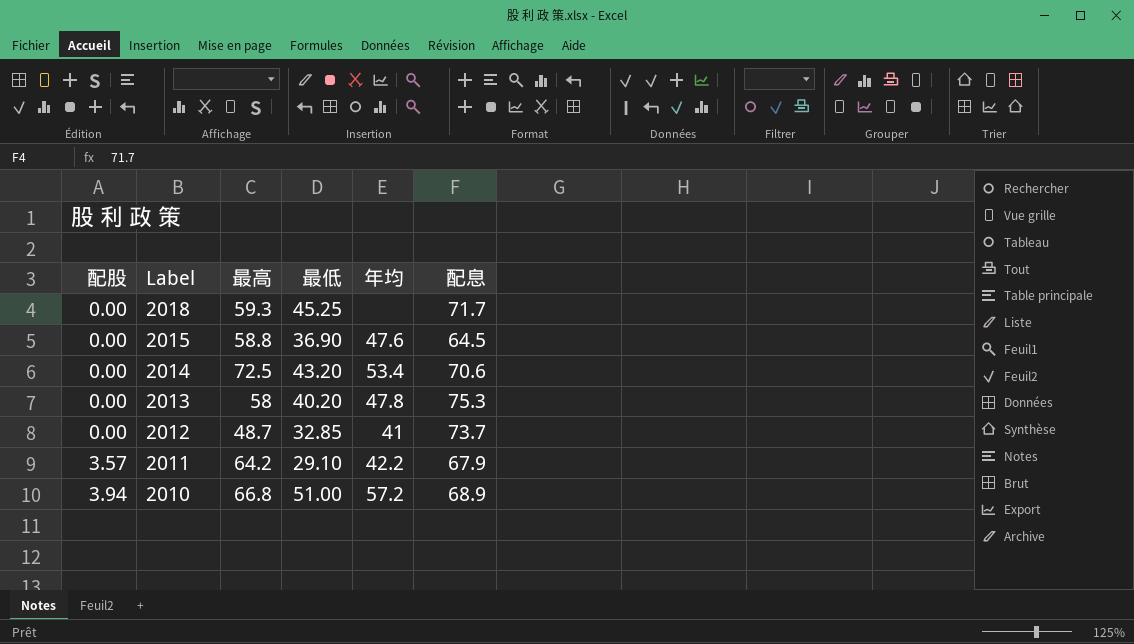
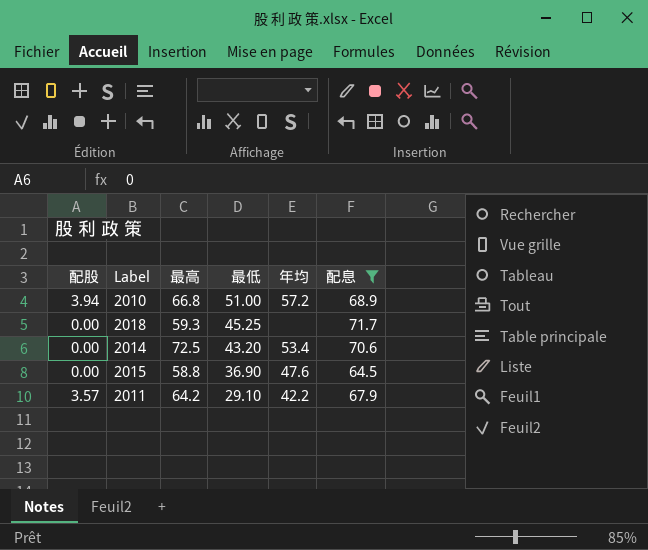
filter: none -> 配息 <= 71.7
row order: 配股 ascending -> 最低 descending

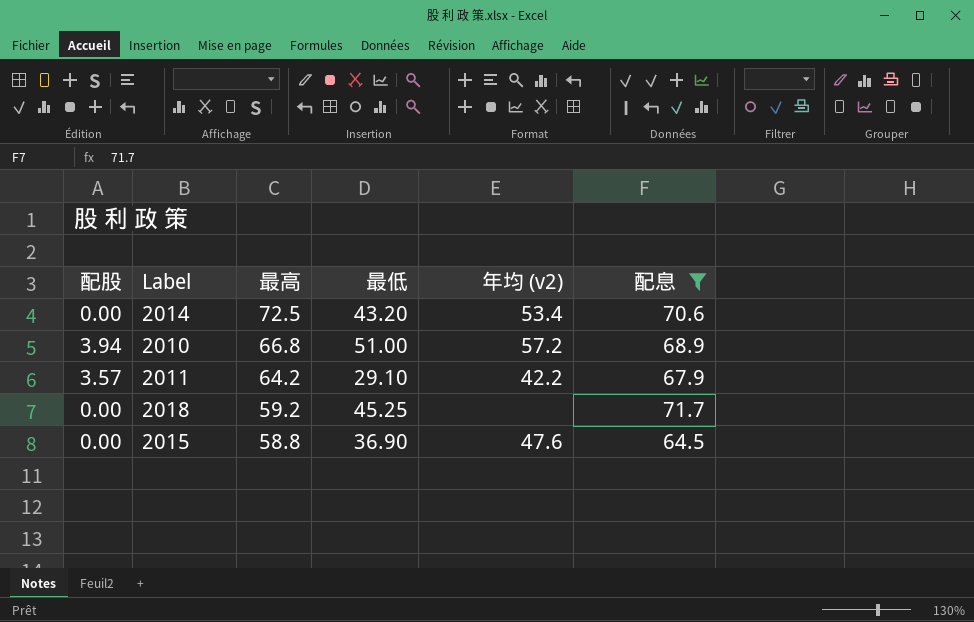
row order: 最低 descending -> 最高 descending
column name: 年均 -> 年均 (v2)
2018 | 最高: 59.3 -> 59.2

